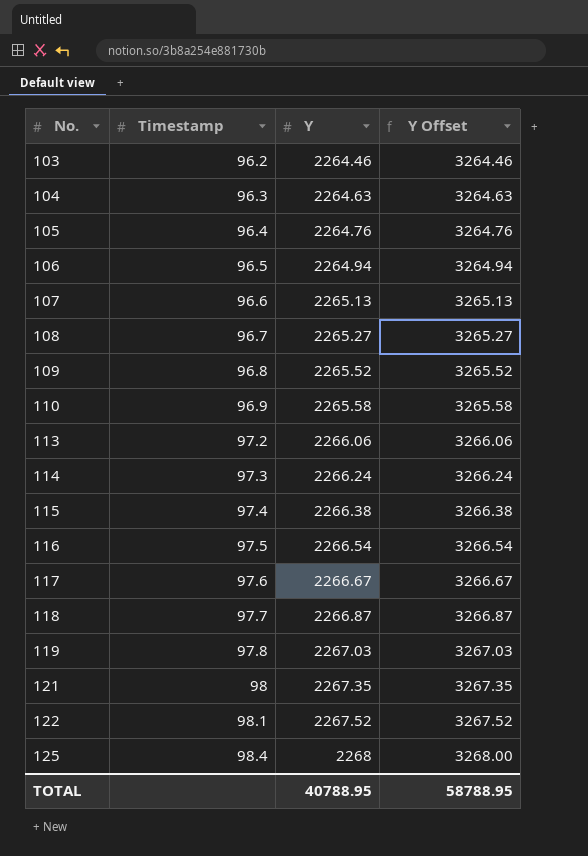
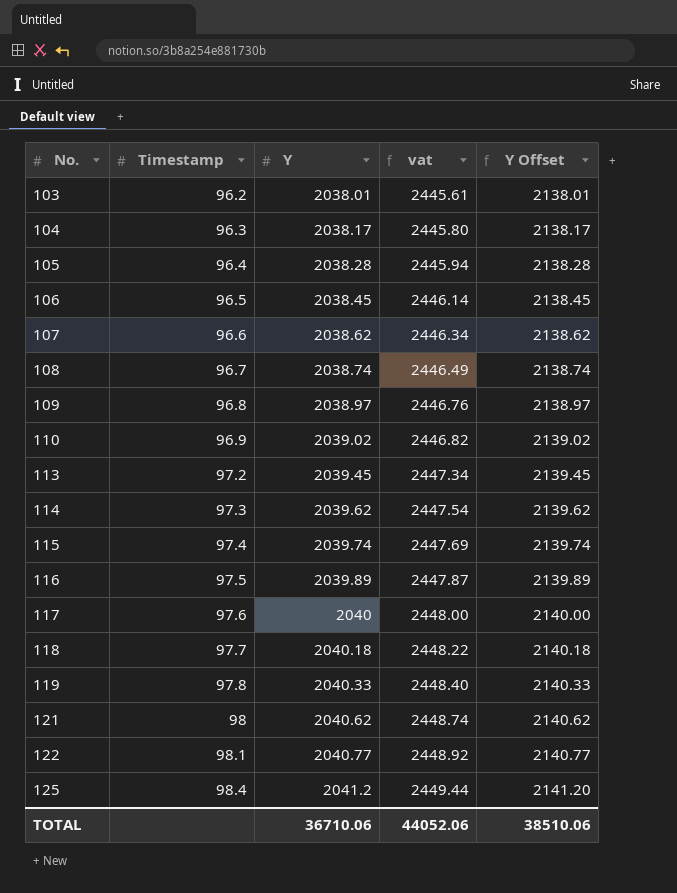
column vat | formula: none -> [Y] * 1.2
column Y Offset | formula: [Y] + 1000 -> [Y] + 100
103 | Y: 2264.46 -> 2038.01
104 | Y: 2264.63 -> 2038.17
105 | Y: 2264.76 -> 2038.28
106 | Y: 2264.94 -> 2038.45
107 | Y: 2265.13 -> 2038.62
108 | Y: 2265.27 -> 2038.74
109 | Y: 2265.52 -> 2038.97
110 | Y: 2265.58 -> 2039.02
113 | Y: 2266.06 -> 2039.45
114 | Y: 2266.24 -> 2039.62
115 | Y: 2266.38 -> 2039.74
116 | Y: 2266.54 -> 2039.89
117 | Y: 2266.67 -> 2040
118 | Y: 2266.87 -> 2040.18
119 | Y: 2267.03 -> 2040.33
121 | Y: 2267.35 -> 2040.62
122 | Y: 2267.52 -> 2040.77
125 | Y: 2268 -> 2041.2
TOTAL | Y: 40788.95 -> 36710.06
TOTAL | Y Offset: 58788.95 -> 38510.06

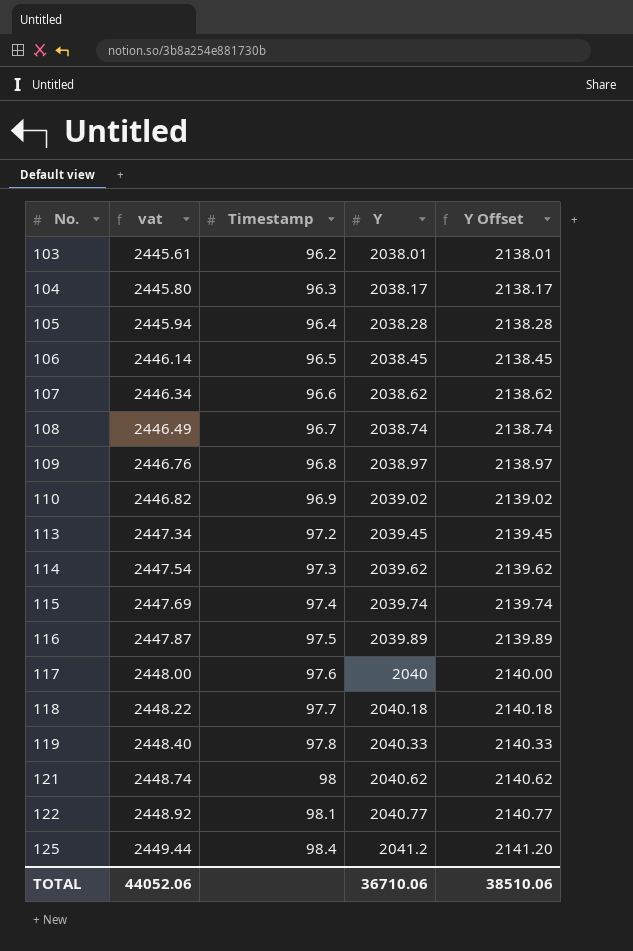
column vat | position: 4 -> 2

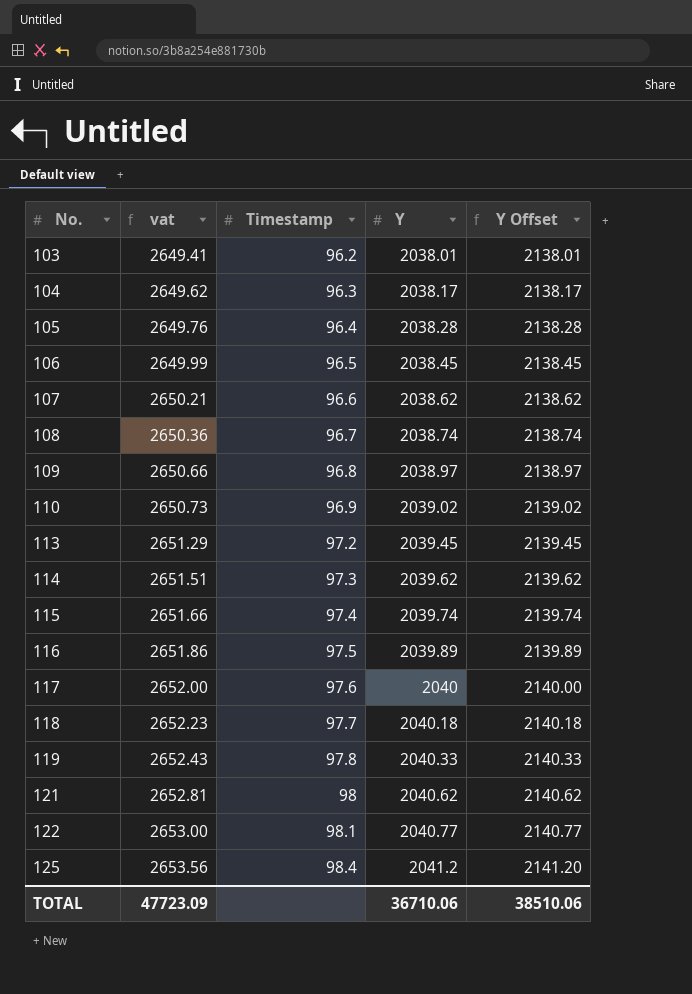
column vat | formula: [Y] * 1.2 -> [Y] * 1.3
TOTAL | vat: 44052.06 -> 47723.09

